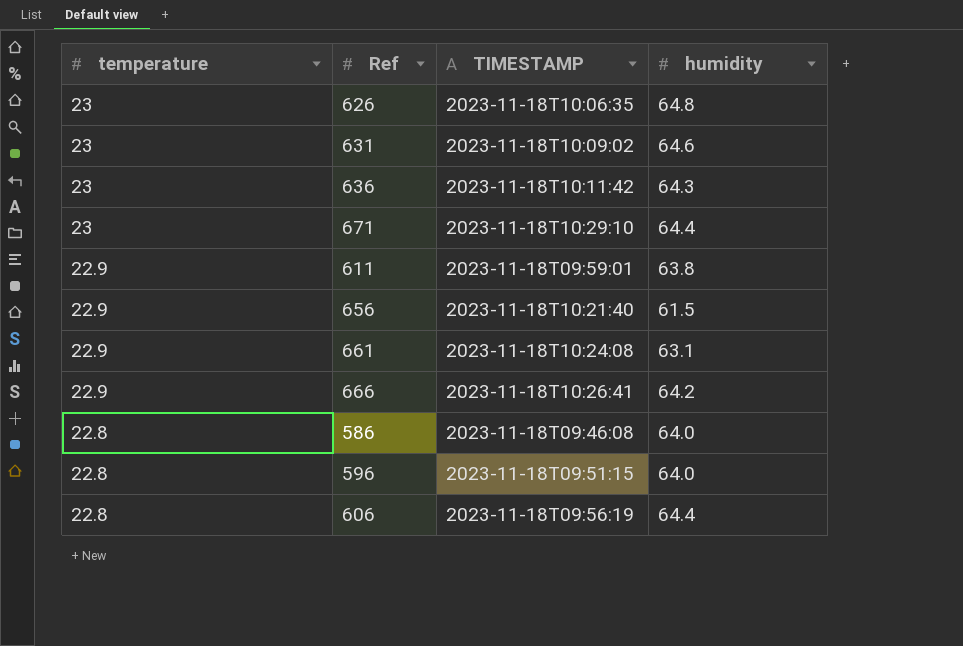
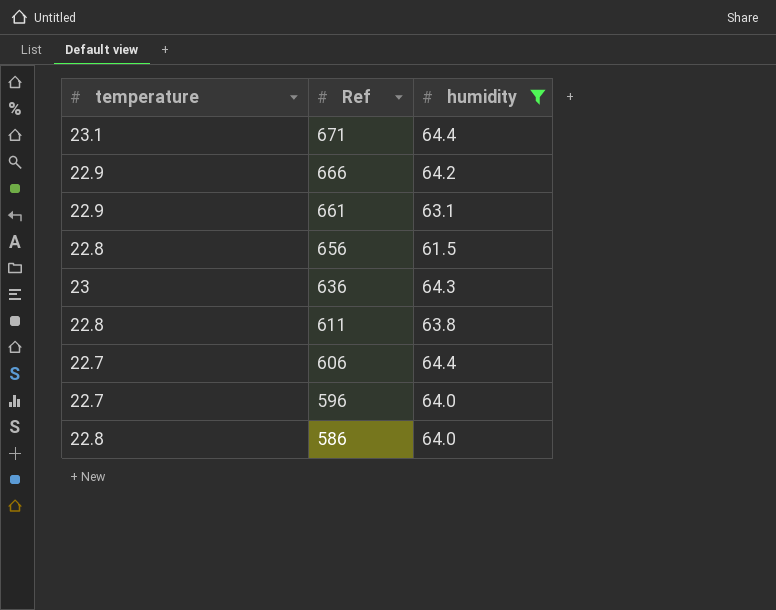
filter: none -> humidity <= 64.4
row order: temperature descending -> Ref descending
column TIMESTAMP | position: 3 -> none
671 | temperature: 23 -> 23.1
656 | temperature: 22.9 -> 22.8
611 | temperature: 22.9 -> 22.8
606 | temperature: 22.8 -> 22.7
596 | temperature: 22.8 -> 22.7

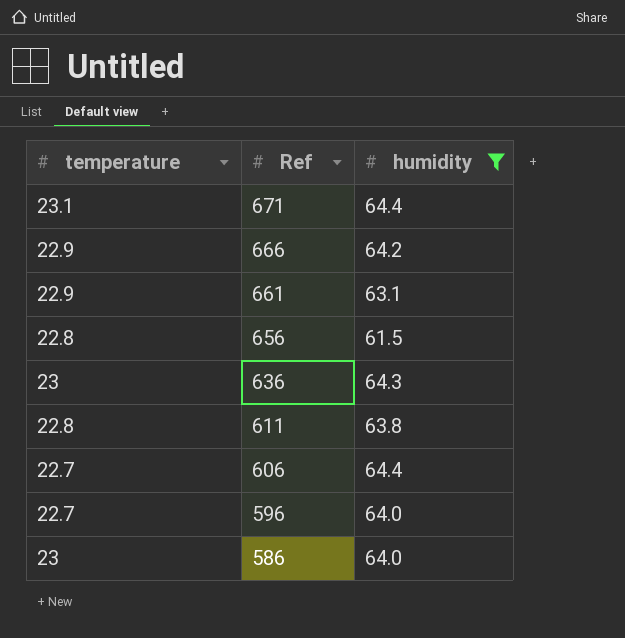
586 | temperature: 22.8 -> 23

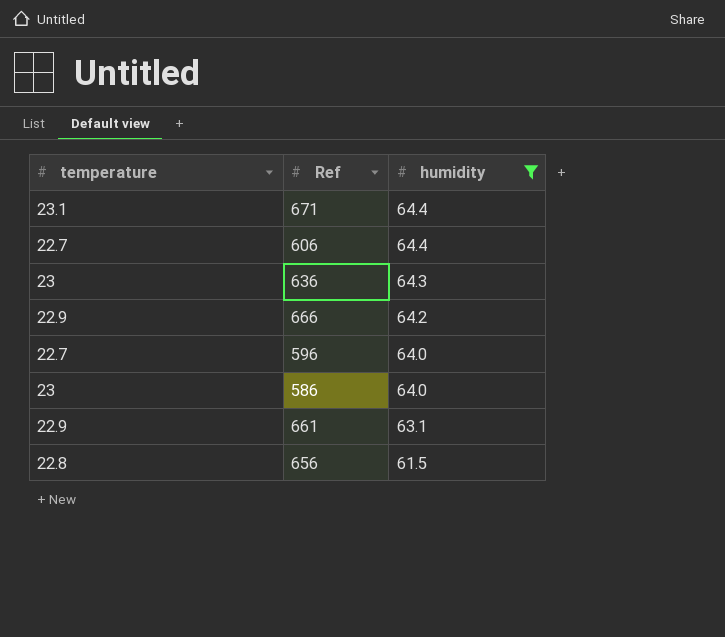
row order: Ref descending -> humidity descending
row 611: 22.8 | 63.8 -> none

